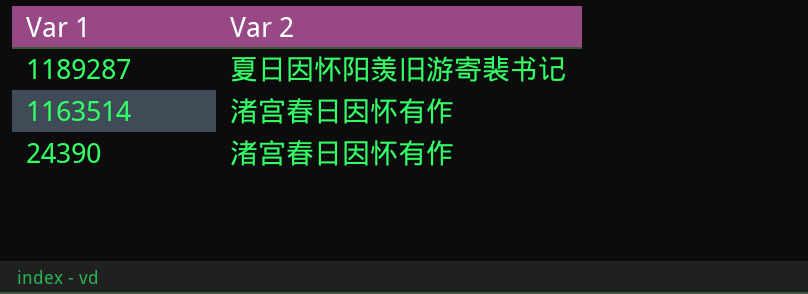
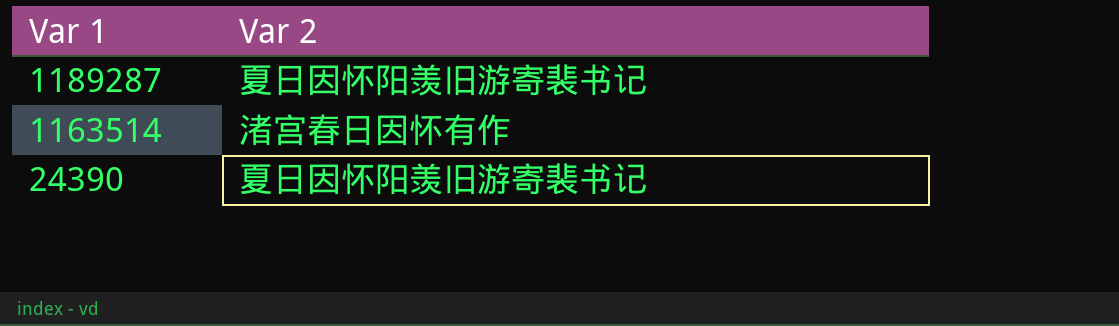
24390 | Var 2: 渚宫春日因怀有作 -> 夏日因怀阳羡旧游寄裴书记

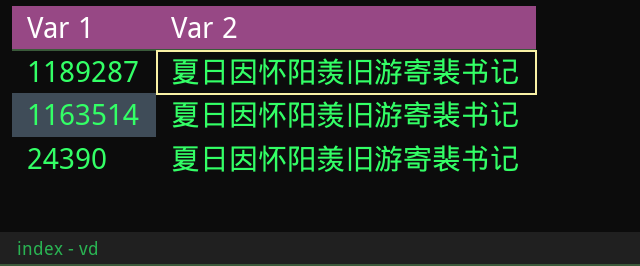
1163514 | Var 2: 渚宫春日因怀有作 -> 夏日因怀阳羡旧游寄裴书记

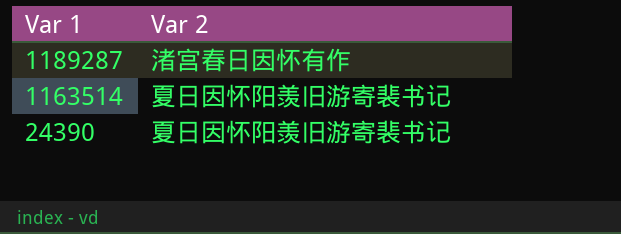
1189287 | Var 2: 夏日因怀阳羡旧游寄裴书记 -> 渚宫春日因怀有作

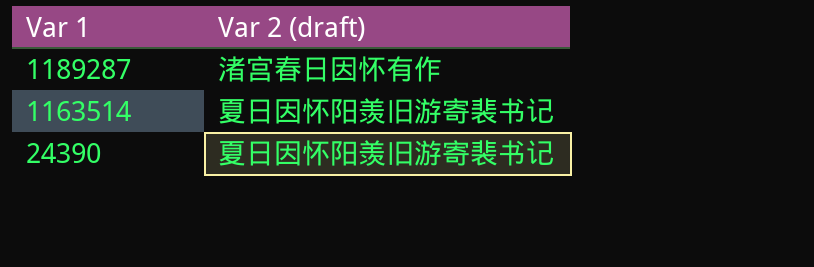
column name: Var 2 -> Var 2 (draft)

